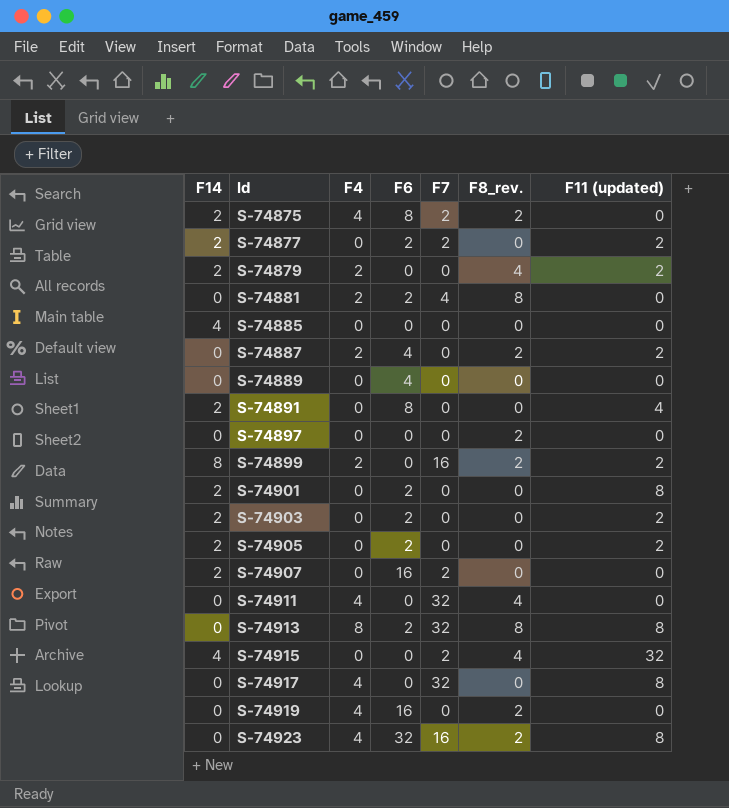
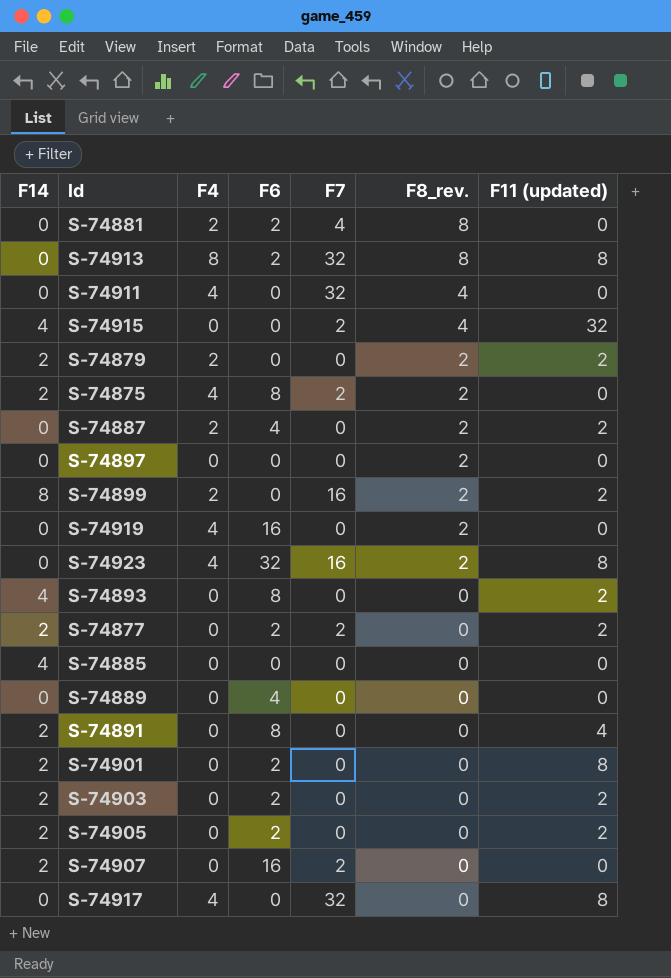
row order: Id ascending -> F8_rev. descending
S-74879 | F8_rev.: 4 -> 2
row S-74893: none -> 4 | 0 | 8 | 0 | 0 | 2

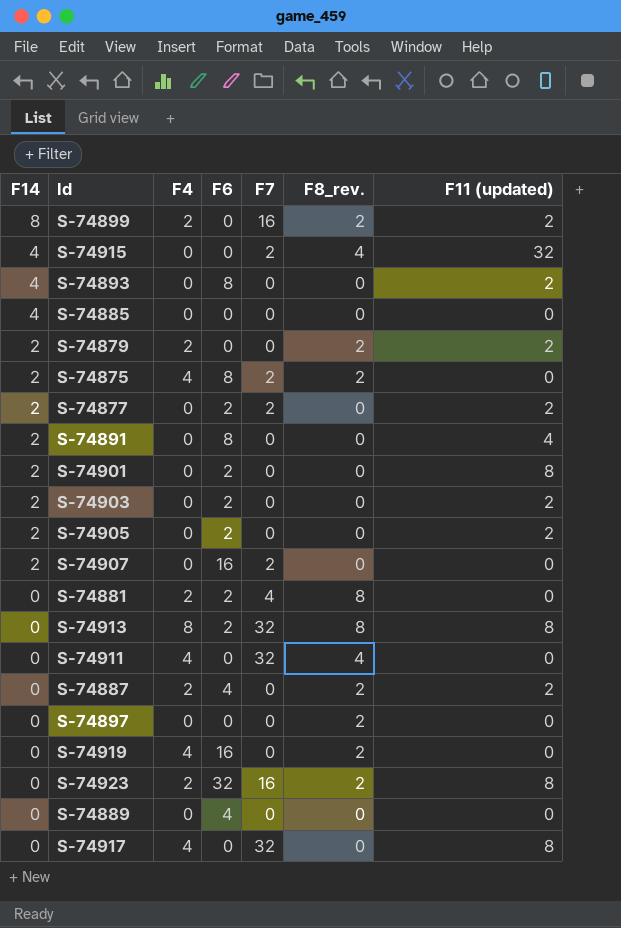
row order: F8_rev. descending -> F14 descending
S-74923 | F4: 4 -> 2

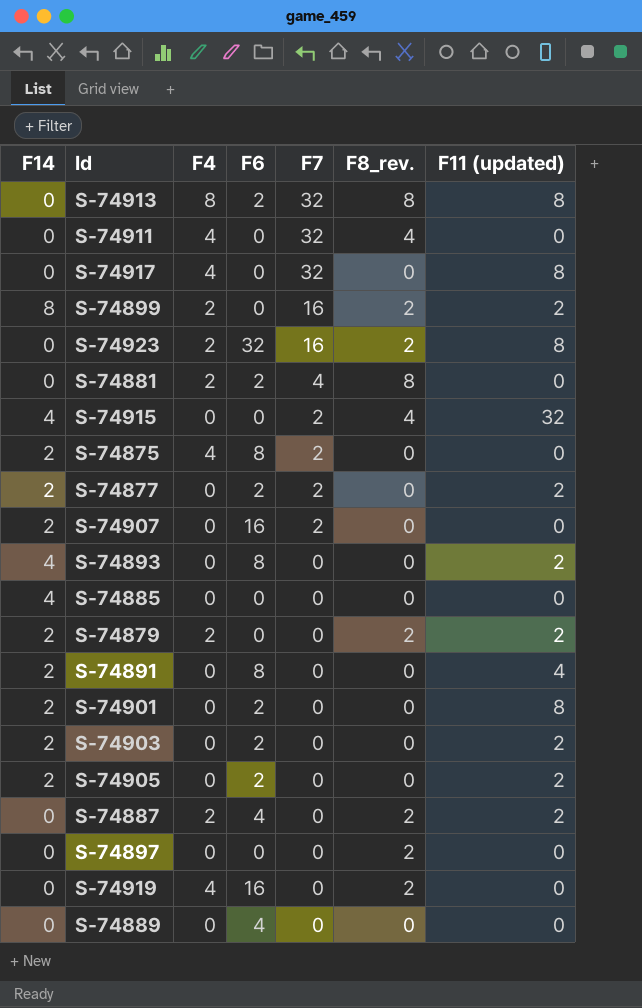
row order: F14 descending -> F7 descending
S-74875 | F8_rev.: 2 -> 0

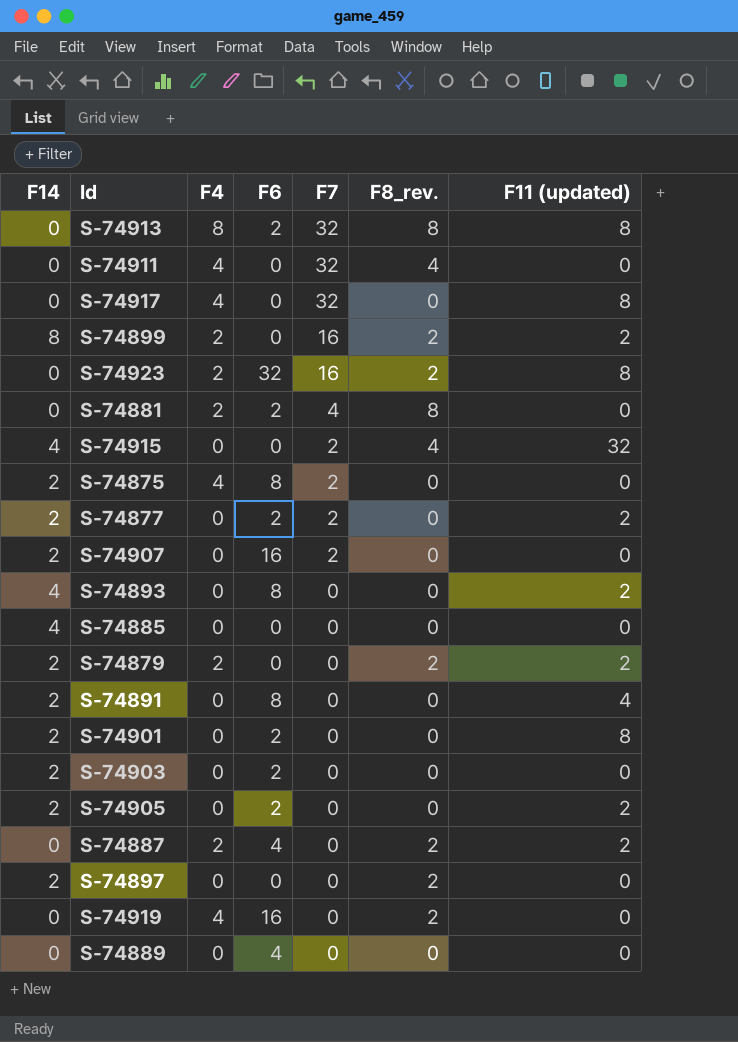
S-74903 | F11 (updated): 2 -> 0
S-74897 | F14: 0 -> 2

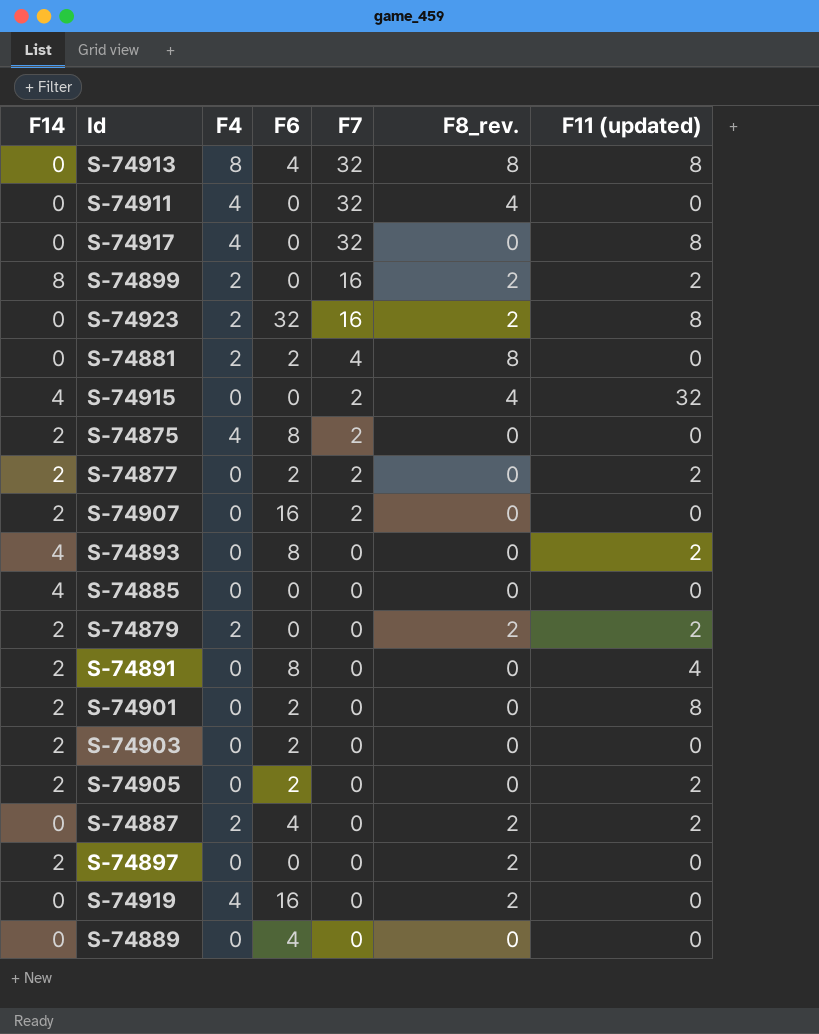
S-74913 | F6: 2 -> 4

